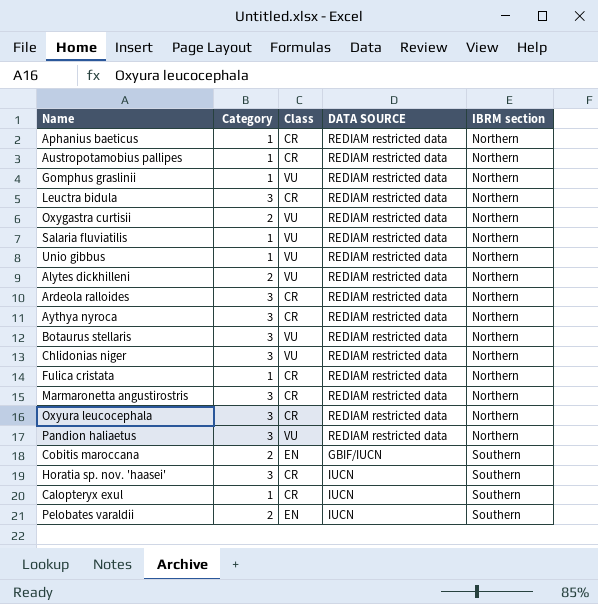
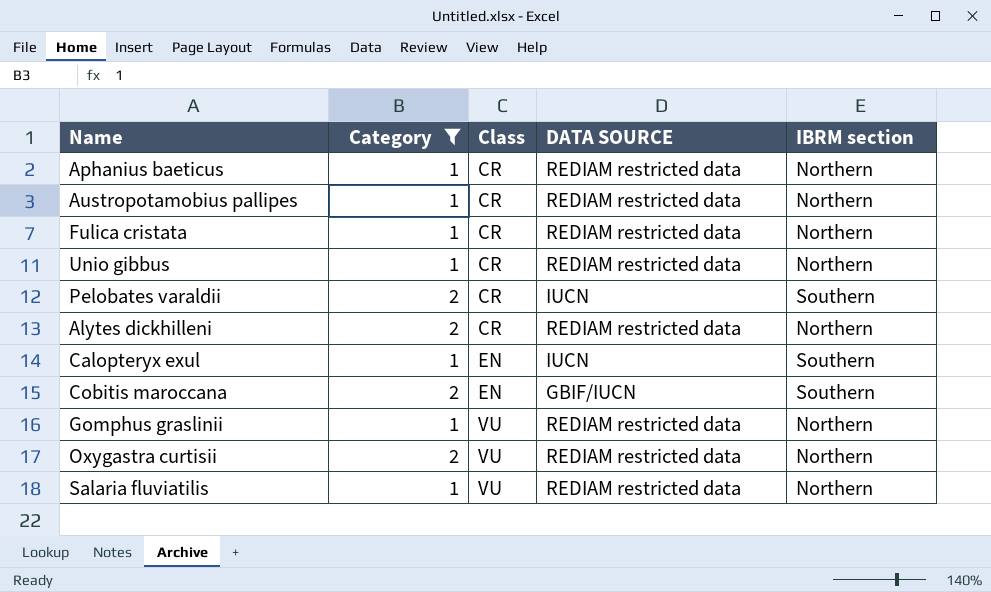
filter: none -> Category != 3
row order: IBRM section ascending -> Class ascending
Unio gibbus | Class: VU -> CR
Pelobates varaldii | Class: EN -> CR
Alytes dickhilleni | Class: VU -> CR
Calopteryx exul | Class: CR -> EN

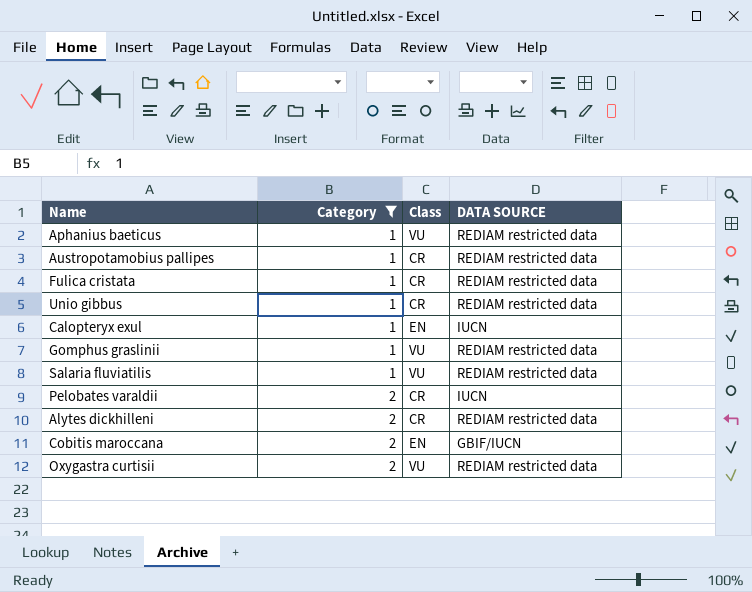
row order: Class ascending -> Category ascending
column IBRM section | position: 5 -> none
Aphanius baeticus | Class: CR -> VU

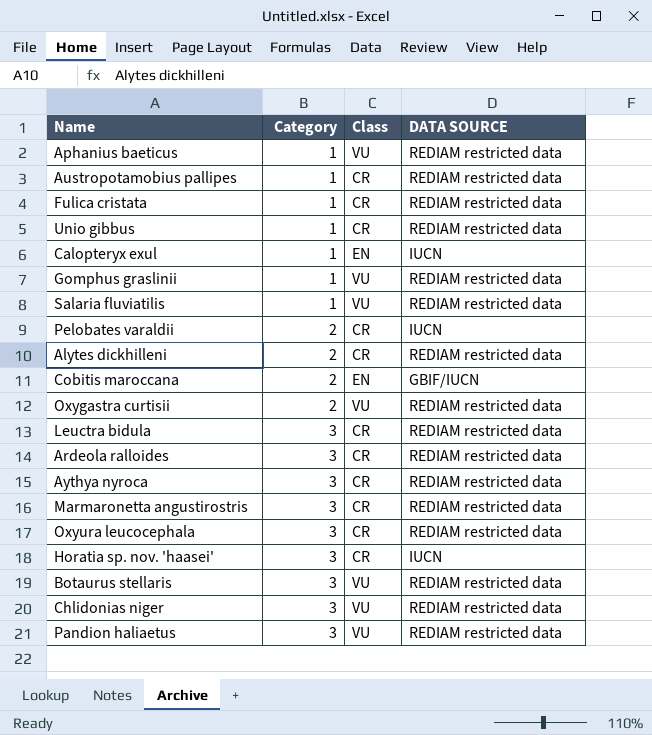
filter: Category != 3 -> none

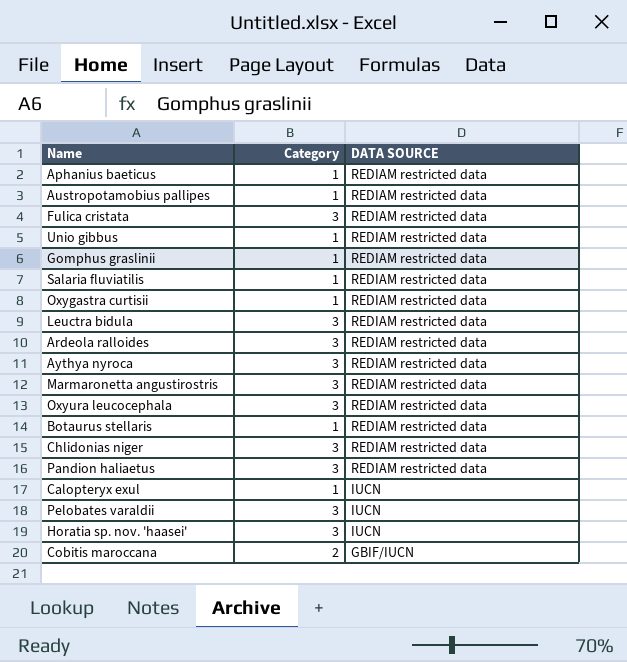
row order: Category ascending -> DATA SOURCE descending
column Class | position: 3 -> none
row Alytes dickhilleni: 2 | CR | REDIAM restricted data -> none
Fulica cristata | Category: 1 -> 3
Oxygastra curtisii | Category: 2 -> 1
Botaurus stellaris | Category: 3 -> 1
Pelobates varaldii | Category: 2 -> 3

